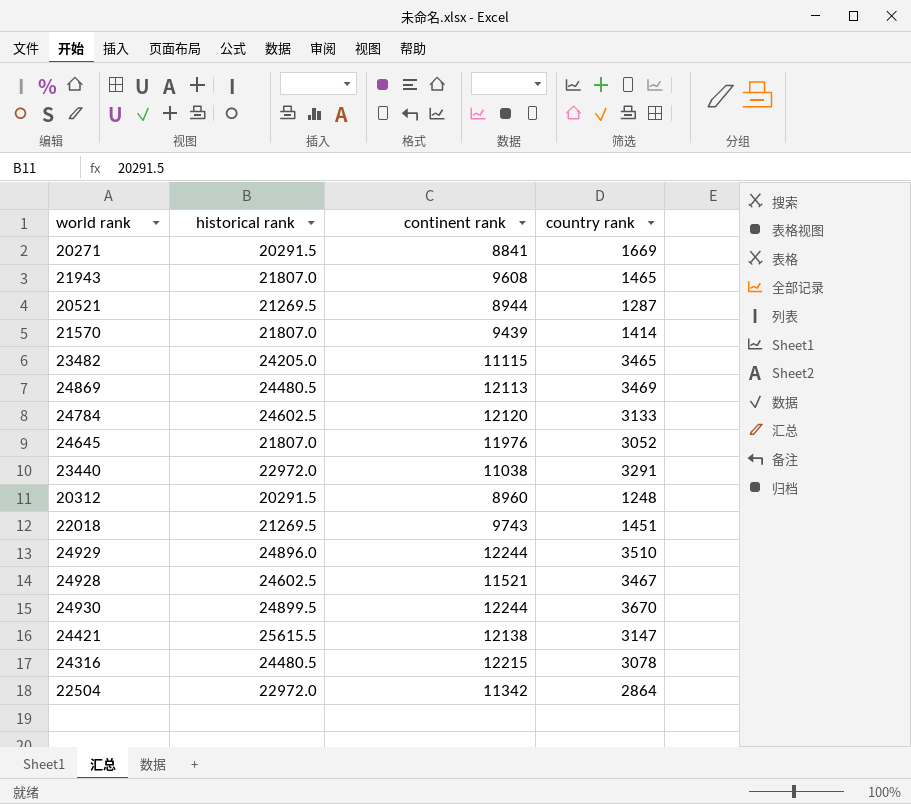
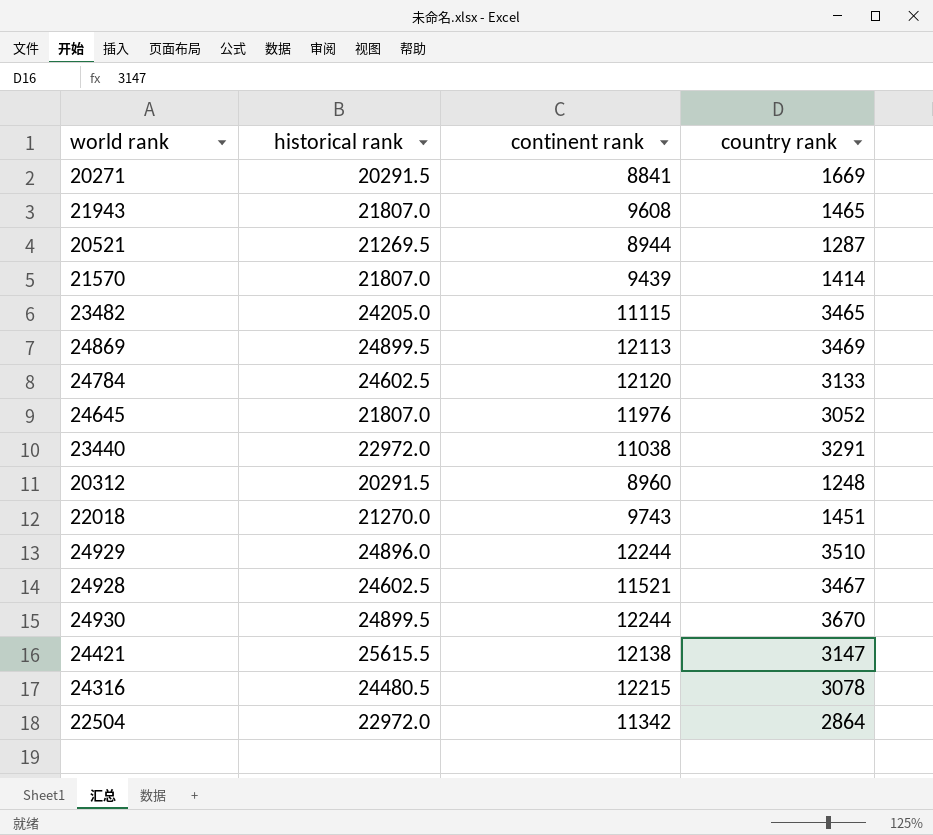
24869 | historical rank: 24480.5 -> 24899.5
22018 | historical rank: 21269.5 -> 21270.0

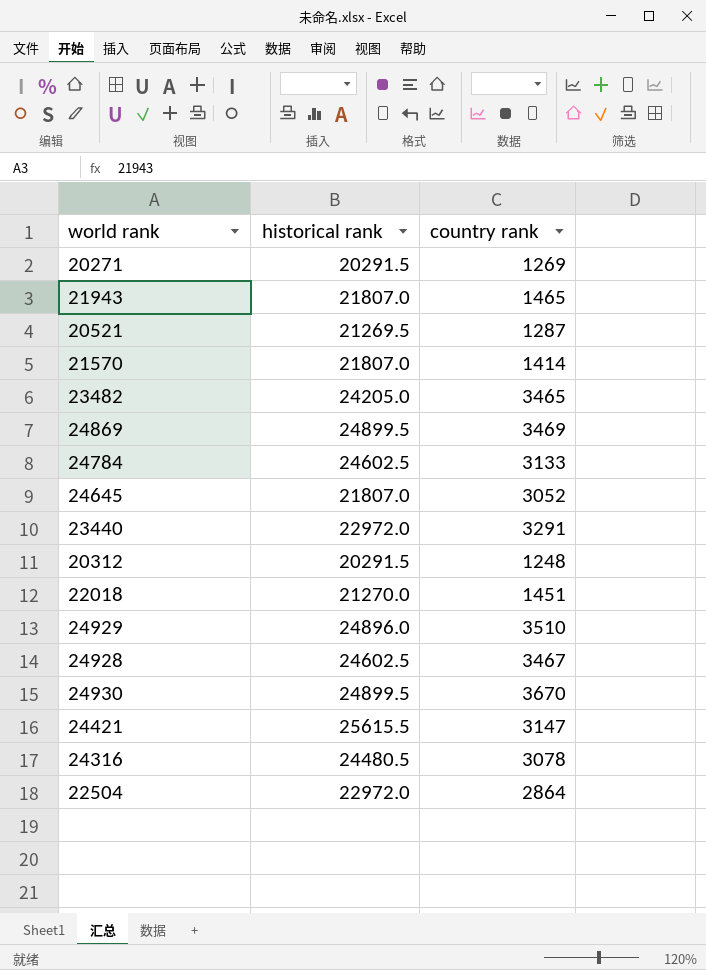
column continent rank | position: 3 -> none
20271 | country rank: 1669 -> 1269

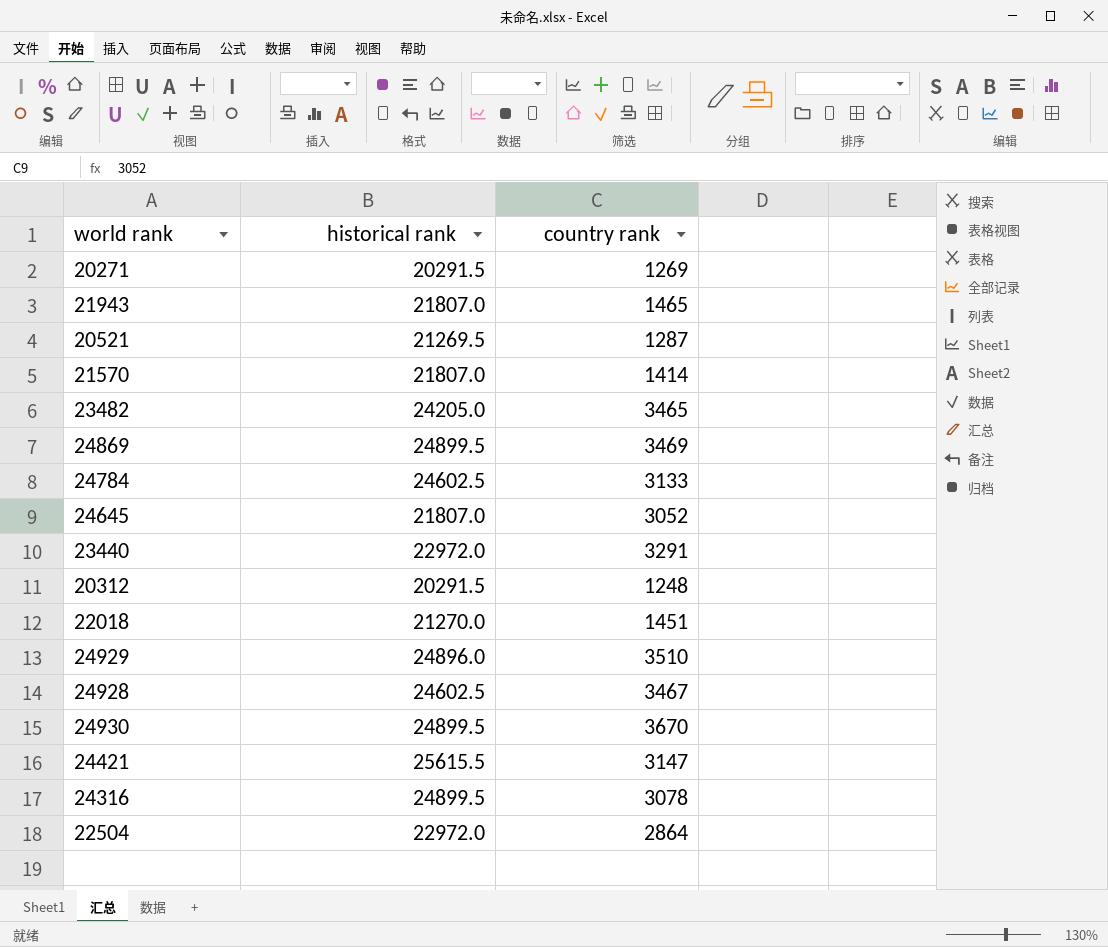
24316 | historical rank: 24480.5 -> 24899.5

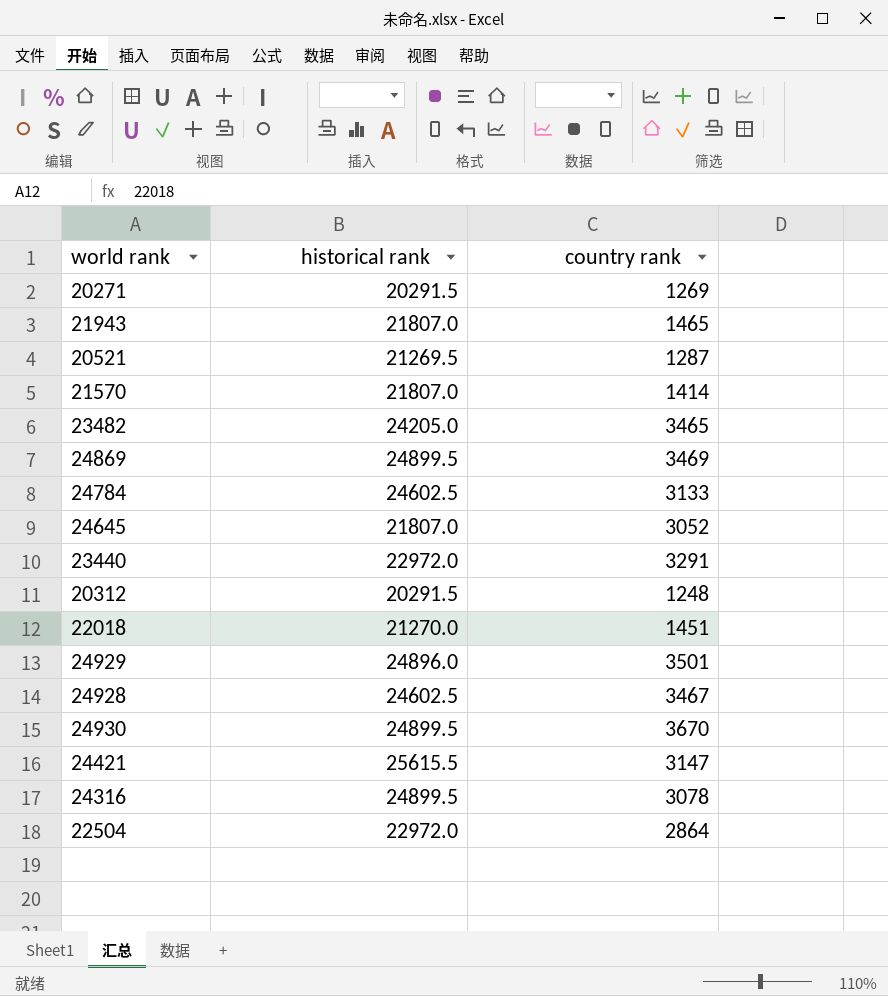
24929 | country rank: 3510 -> 3501

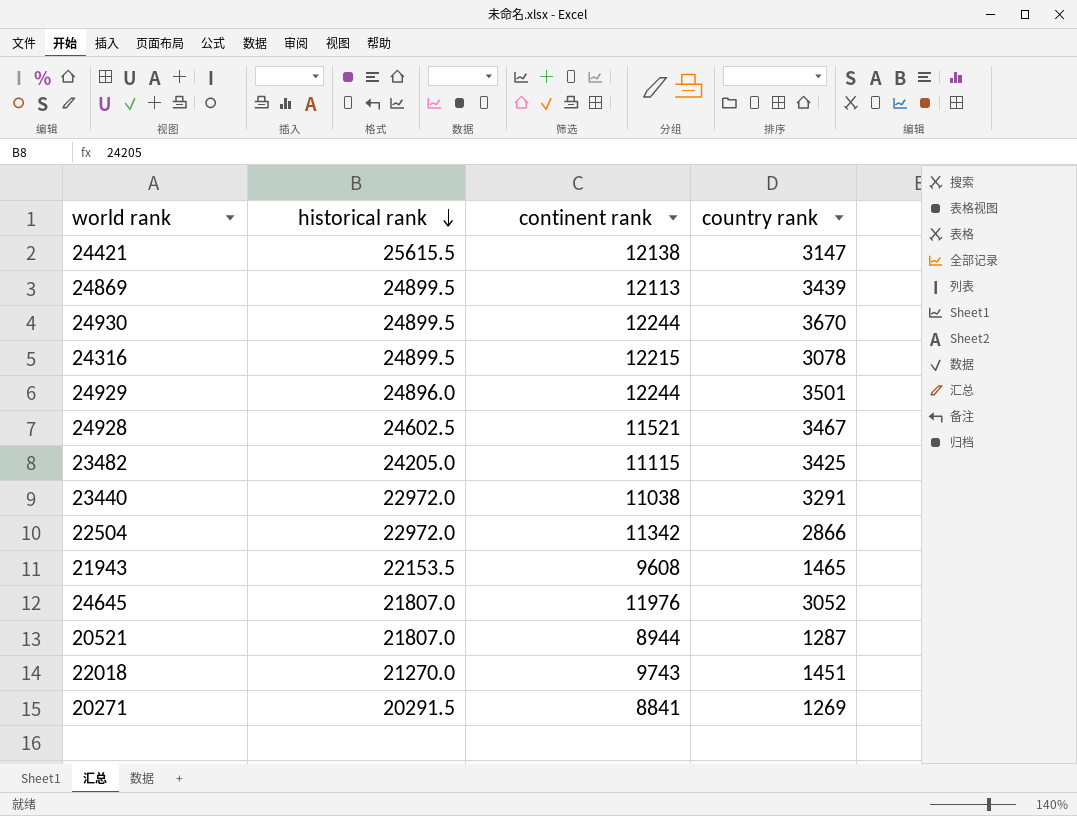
row order: none -> historical rank descending
column continent rank | position: none -> 3
row 21570: 21807.0 | 1414 -> none
row 24784: 24602.5 | 3133 -> none
row 20312: 20291.5 | 1248 -> none
24869 | country rank: 3469 -> 3439
23482 | country rank: 3465 -> 3425
22504 | country rank: 2864 -> 2866
21943 | historical rank: 21807.0 -> 22153.5
20521 | historical rank: 21269.5 -> 21807.0

